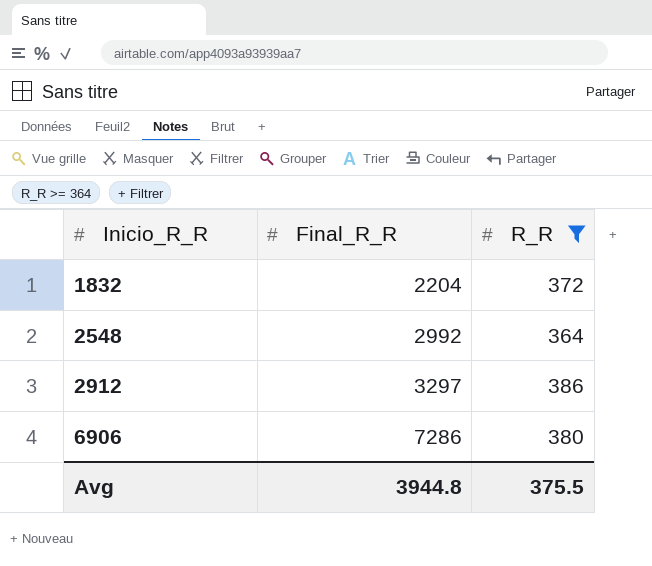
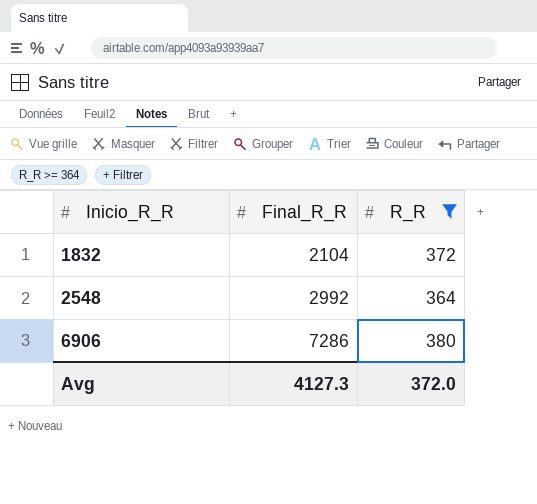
row 2912: 3297 | 386 -> none
1832 | Final_R_R: 2204 -> 2104
Avg | Final_R_R: 3944.8 -> 4127.3
Avg | R_R: 375.5 -> 372.0

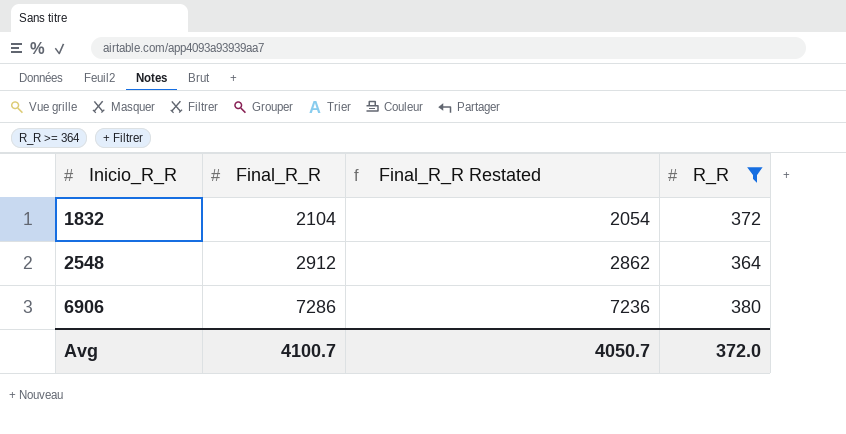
column Final_R_R Restated | formula: none -> [Final_R_R] - 50
2548 | Final_R_R: 2992 -> 2912
Avg | Final_R_R: 4127.3 -> 4100.7

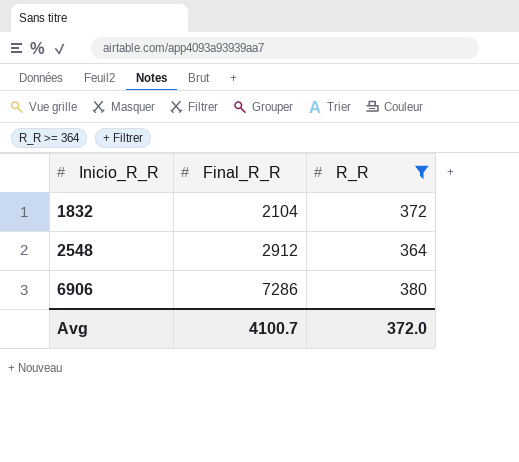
column Final_R_R Restated | formula: [Final_R_R] - 50 -> none

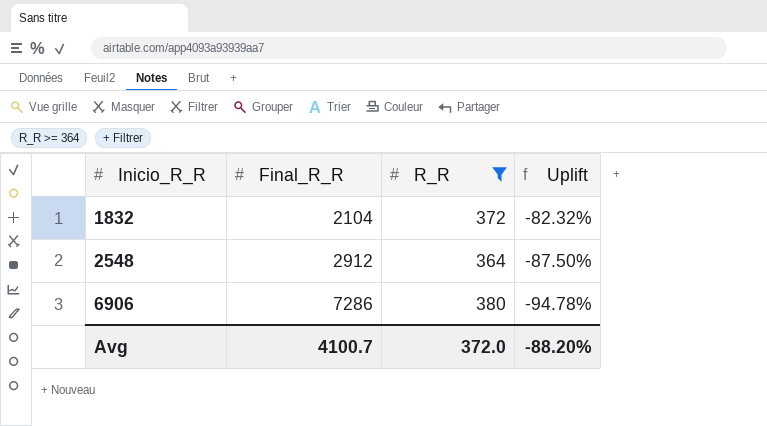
column Uplift | formula: none -> ([R_R] - [Final_R_R]) / [Final_R_R]

